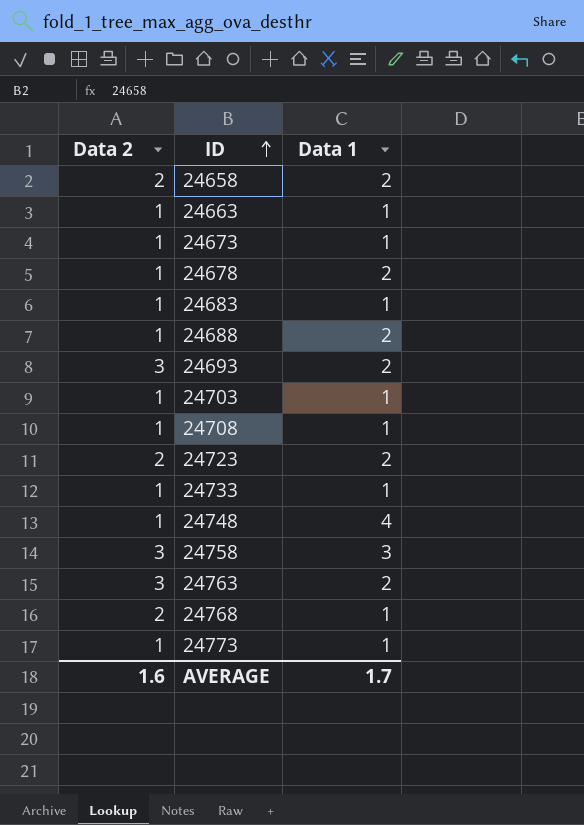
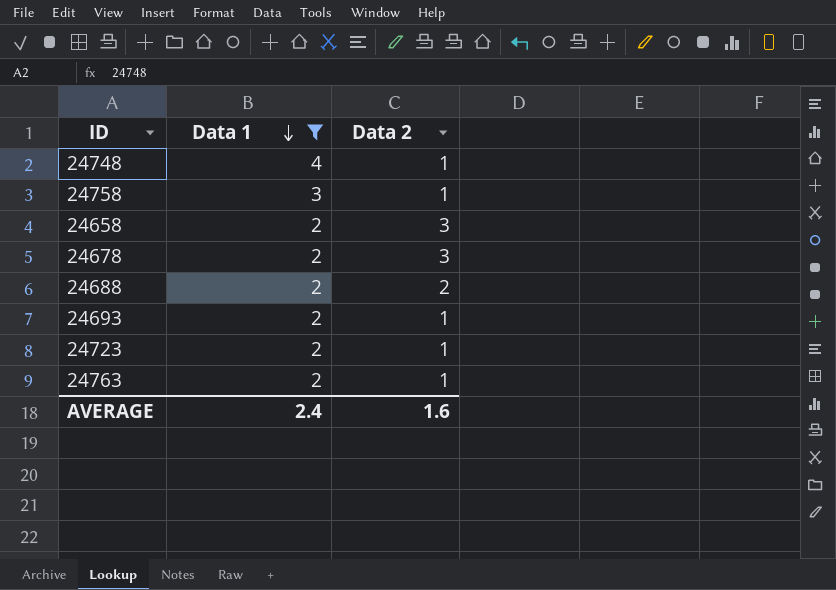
filter: none -> Data 1 != 1
row order: ID ascending -> Data 1 descending
column Data 2 | position: 1 -> 3
24758 | Data 2: 3 -> 1
24658 | Data 2: 2 -> 3
24678 | Data 2: 1 -> 3
24688 | Data 2: 1 -> 2
24693 | Data 2: 3 -> 1
24723 | Data 2: 2 -> 1
24763 | Data 2: 3 -> 1
AVERAGE | Data 1: 1.7 -> 2.4

